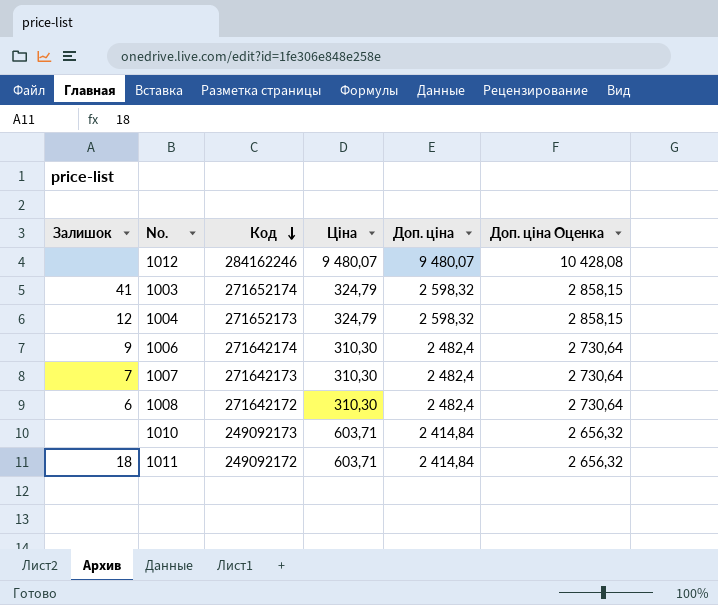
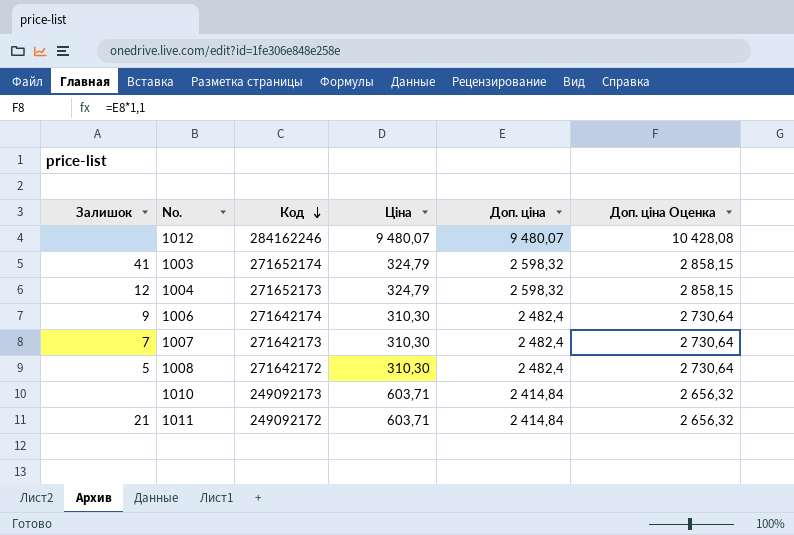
1008 | Залишок: 6 -> 5
1011 | Залишок: 18 -> 21

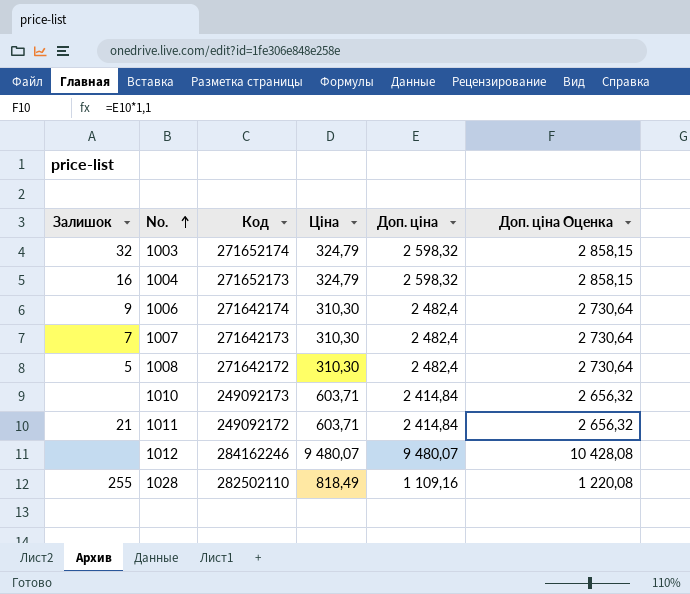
row order: Код descending -> No. ascending
1003 | Залишок: 41 -> 32
1004 | Залишок: 12 -> 16
row 1028: none -> 255 | 282502110 | 818,49 | 1 109,16 | 1 220,08

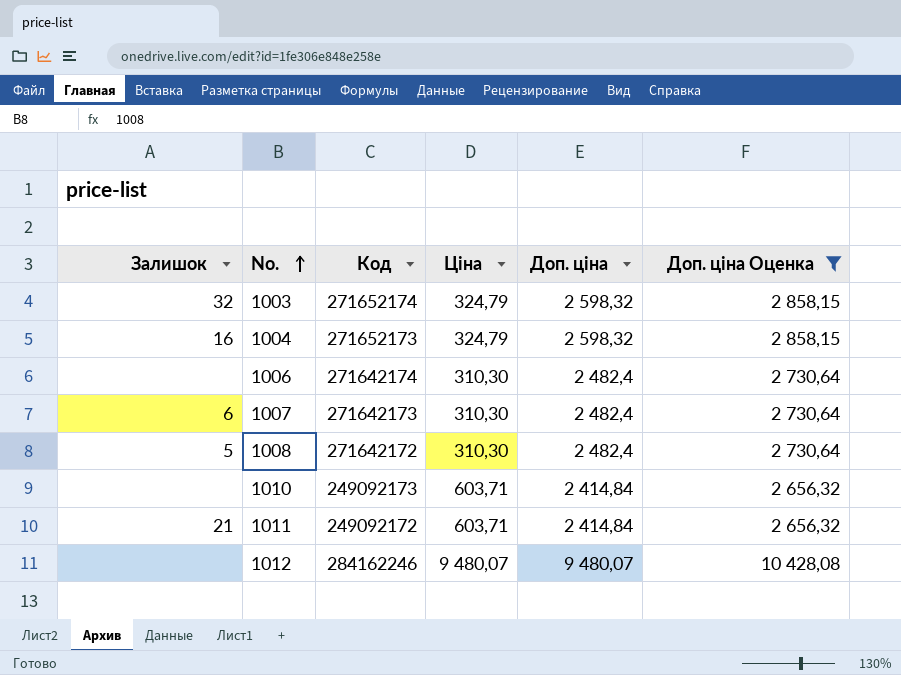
filter: none -> Доп. ціна Оценка != 1 220,08
1006 | Залишок: 9 -> none
1007 | Залишок: 7 -> 6

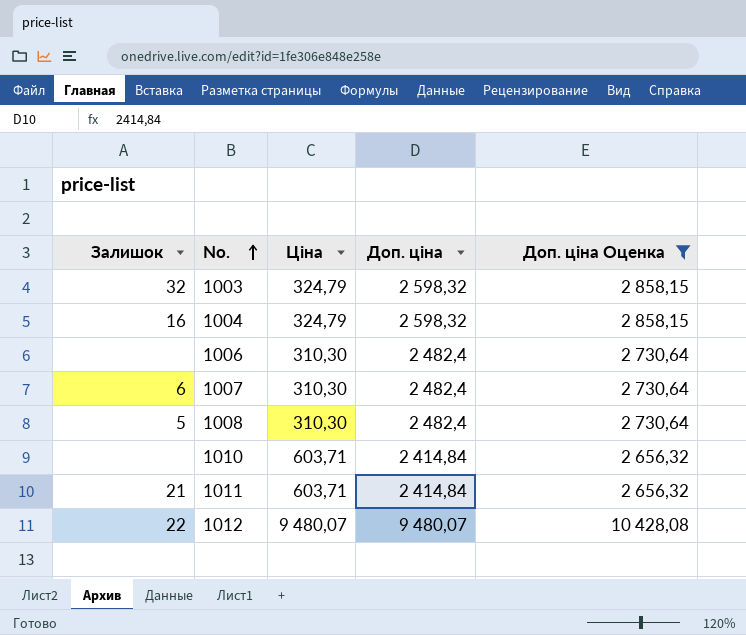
column Код | position: 3 -> none
1012 | Залишок: none -> 22

